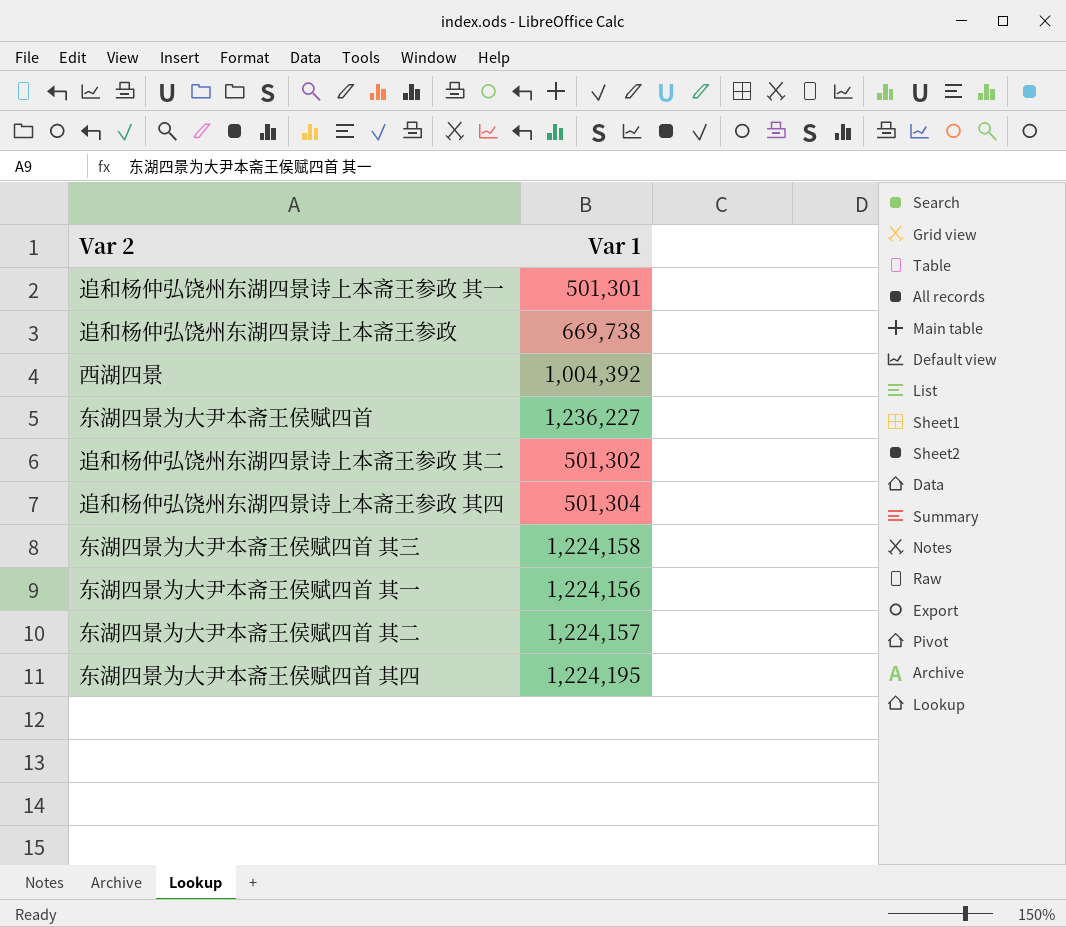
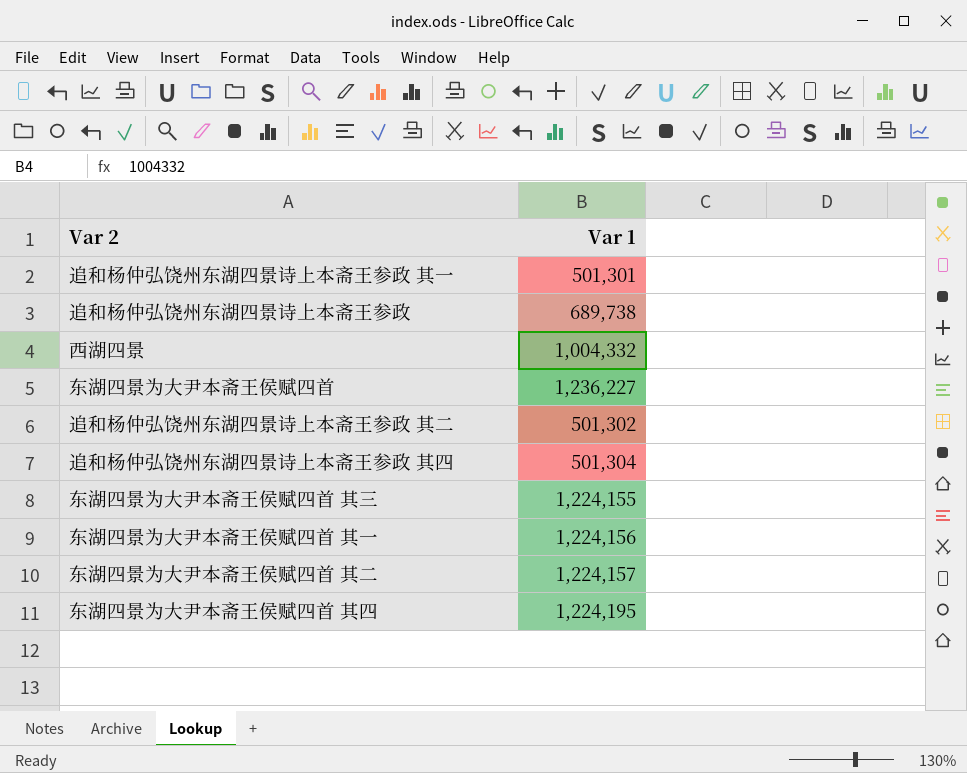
追和杨仲弘饶州东湖四景诗上本斋王参政 | Var 1: 669,738 -> 689,738
西湖四景 | Var 1: 1,004,392 -> 1,004,332
东湖四景为大尹本斋王侯赋四首 其三 | Var 1: 1,224,158 -> 1,224,155

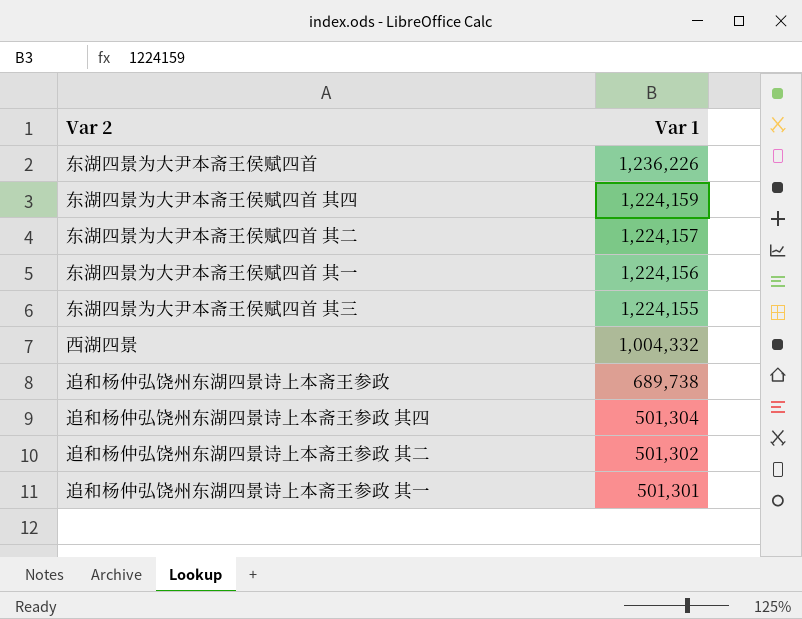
row order: none -> Var 1 descending
东湖四景为大尹本斋王侯赋四首 | Var 1: 1,236,227 -> 1,236,226
东湖四景为大尹本斋王侯赋四首 其四 | Var 1: 1,224,195 -> 1,224,159

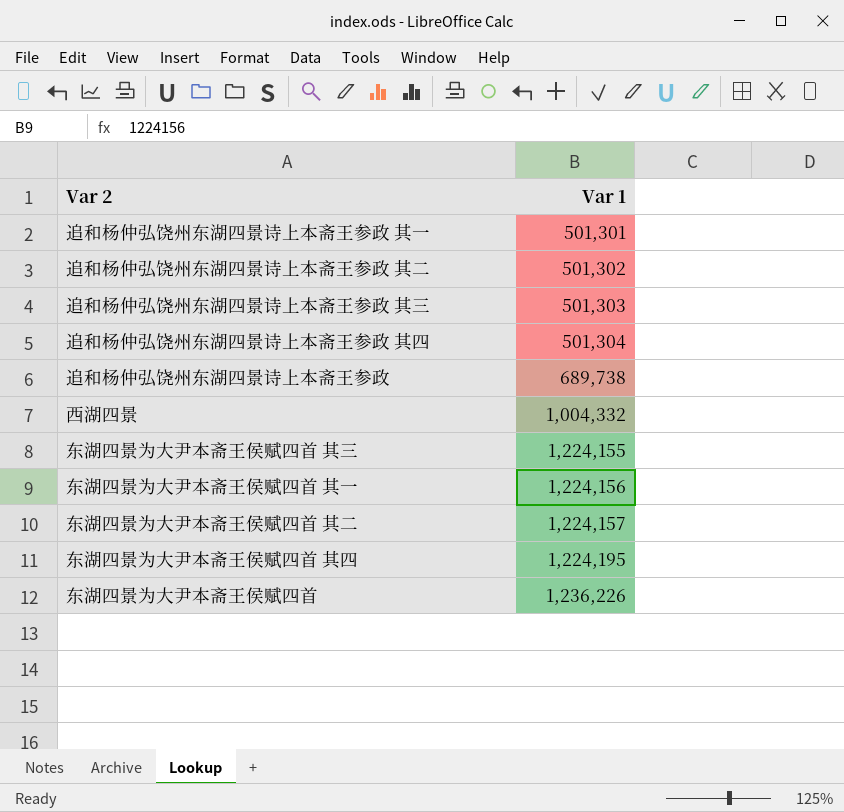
row order: Var 1 descending -> Var 1 ascending
row 追和杨仲弘饶州东湖四景诗上本斋王参政 其三: none -> 501,303
东湖四景为大尹本斋王侯赋四首 其四 | Var 1: 1,224,159 -> 1,224,195

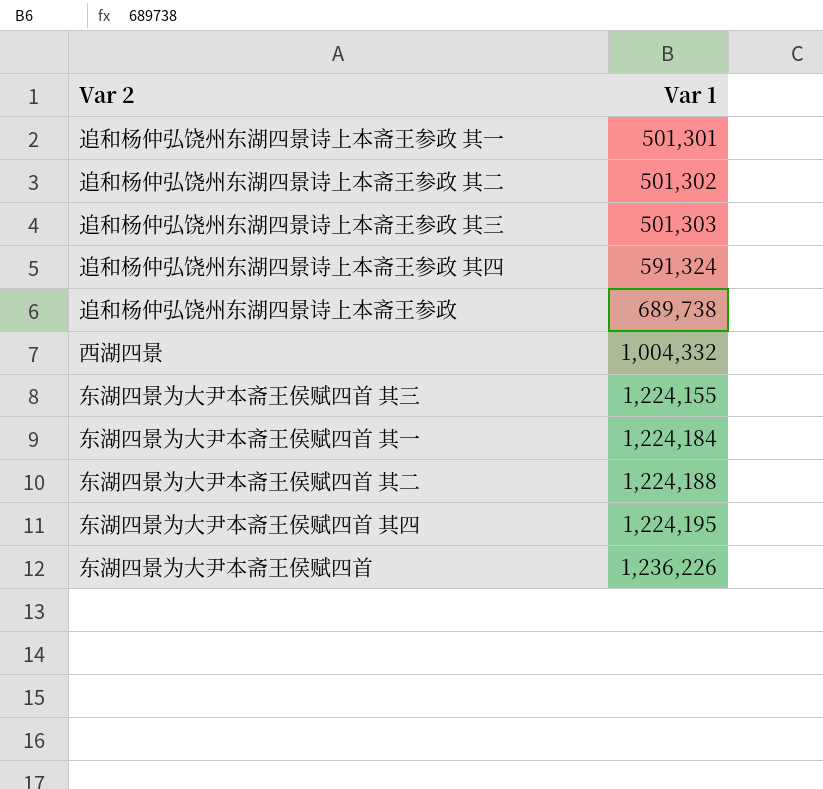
追和杨仲弘饶州东湖四景诗上本斋王参政 其四 | Var 1: 501,304 -> 591,324
东湖四景为大尹本斋王侯赋四首 其一 | Var 1: 1,224,156 -> 1,224,184
东湖四景为大尹本斋王侯赋四首 其二 | Var 1: 1,224,157 -> 1,224,188

